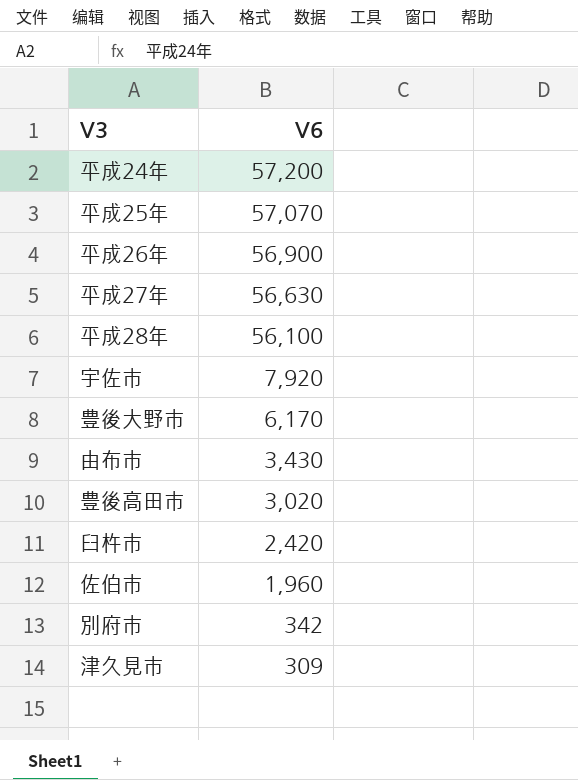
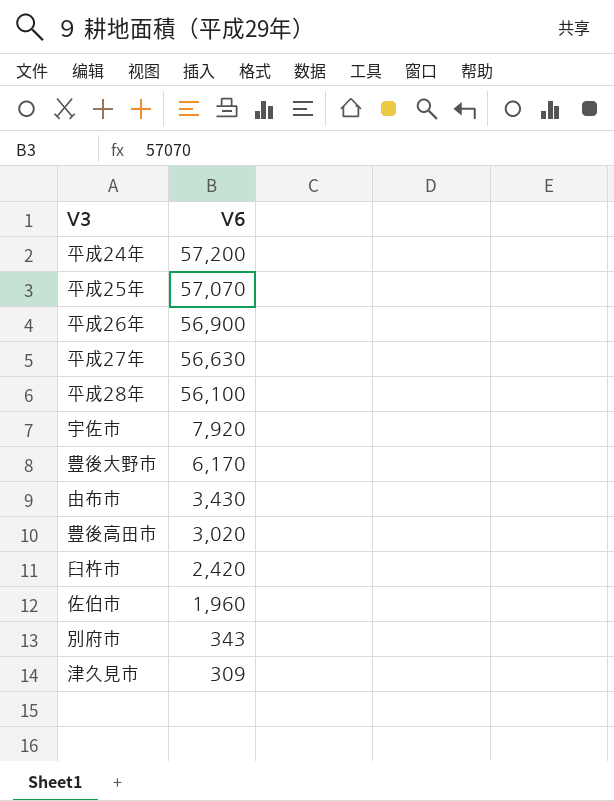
別府市 | V6: 342 -> 343

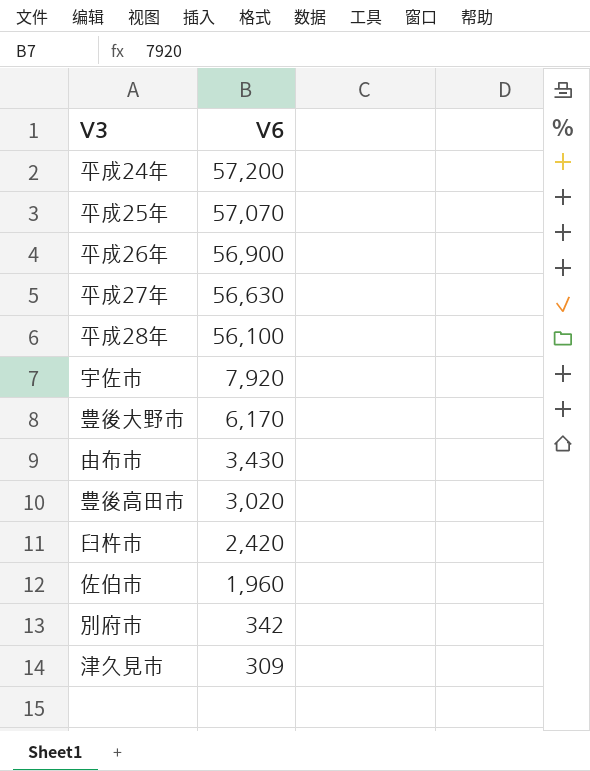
別府市 | V6: 343 -> 342

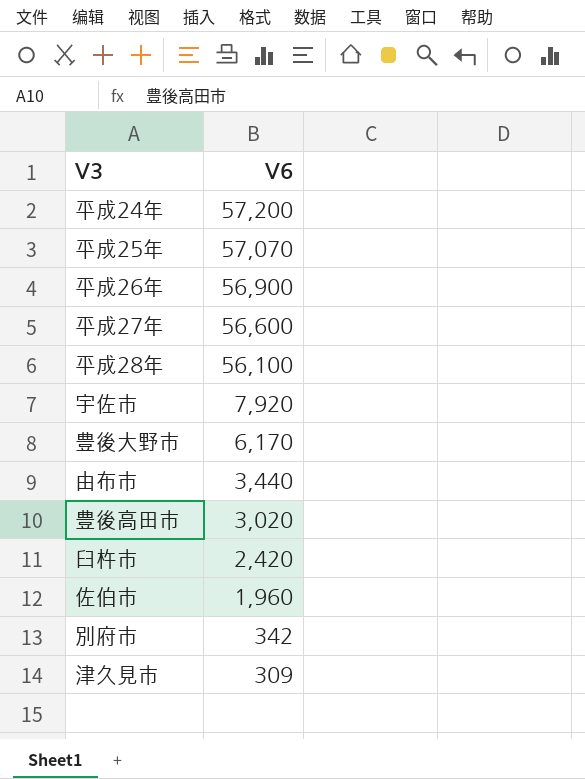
平成27年 | V6: 56,630 -> 56,600
由布市 | V6: 3,430 -> 3,440

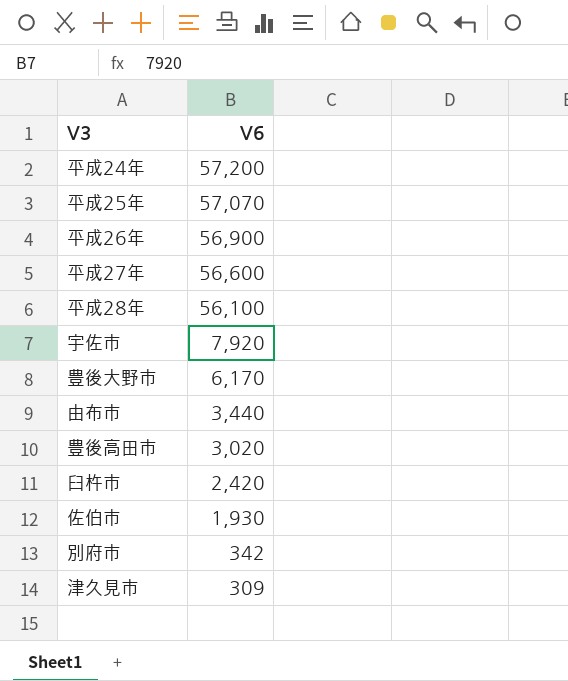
佐伯市 | V6: 1,960 -> 1,930

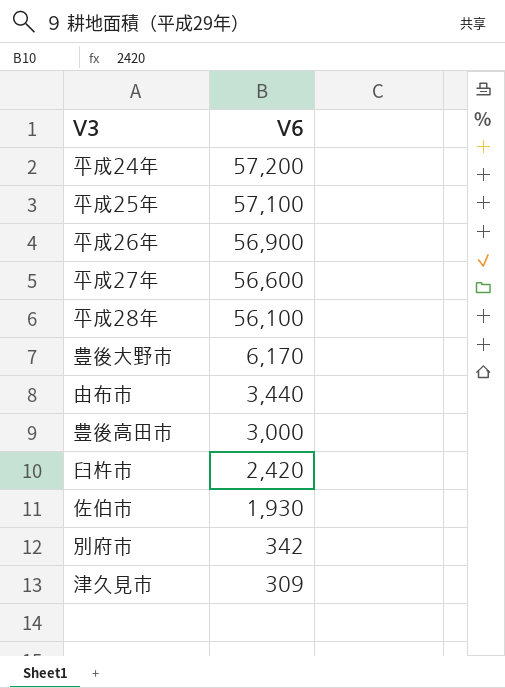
row 宇佐市: 7,920 -> none
平成25年 | V6: 57,070 -> 57,100
豊後高田市 | V6: 3,020 -> 3,000

